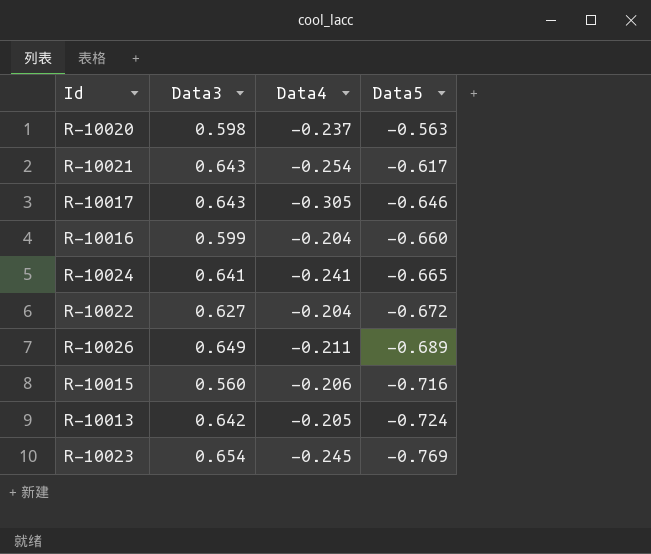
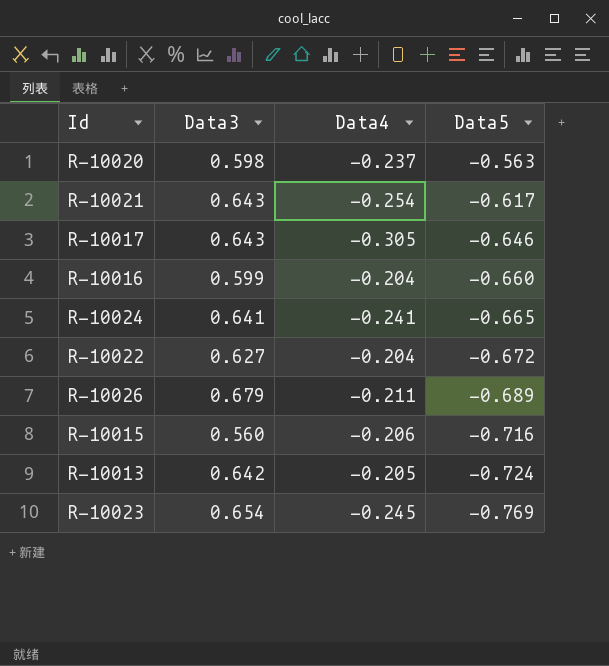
R-10026 | Data3: 0.649 -> 0.679

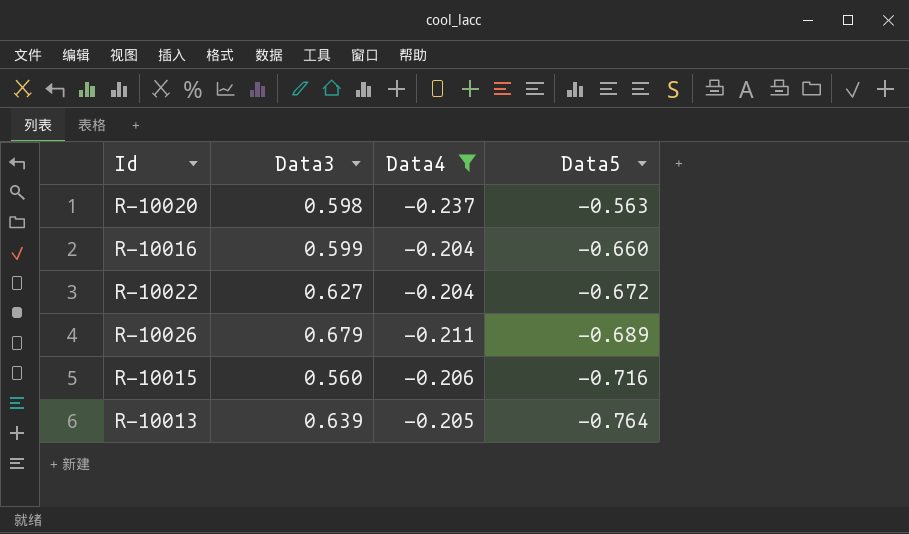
filter: none -> Data4 >= -0.237
R-10013 | Data3: 0.642 -> 0.639
R-10013 | Data5: -0.724 -> -0.764

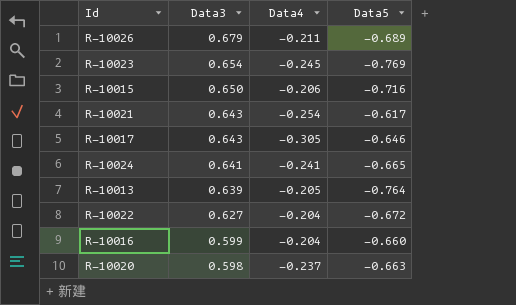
filter: Data4 >= -0.237 -> none
row order: Data5 descending -> Data3 descending
R-10015 | Data3: 0.560 -> 0.650
R-10020 | Data5: -0.563 -> -0.663

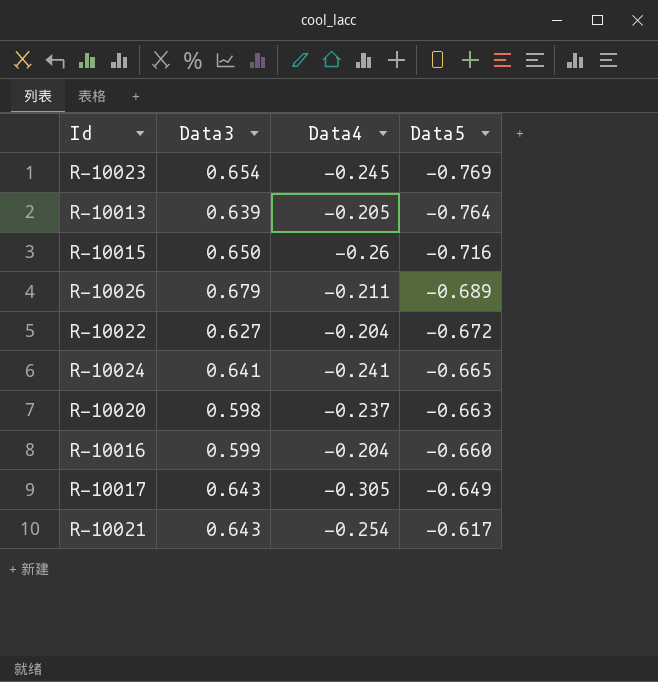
row order: Data3 descending -> Data5 ascending
R-10015 | Data4: -0.206 -> -0.26
R-10017 | Data5: -0.646 -> -0.649

